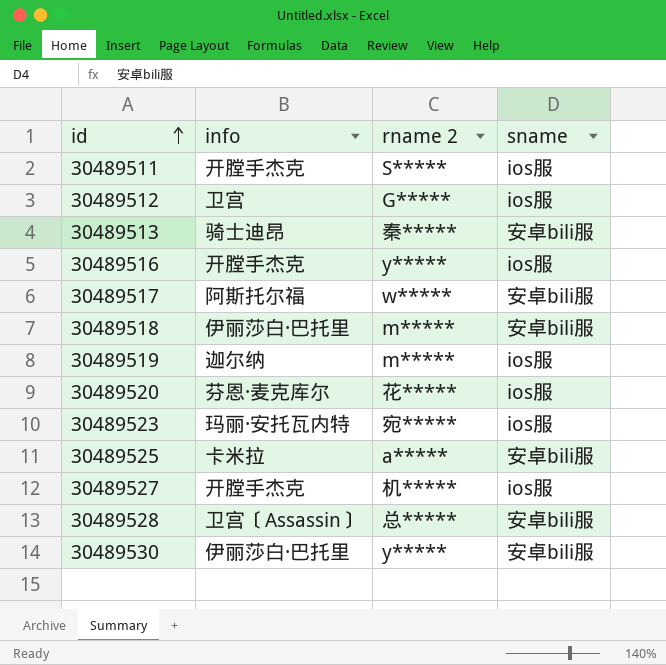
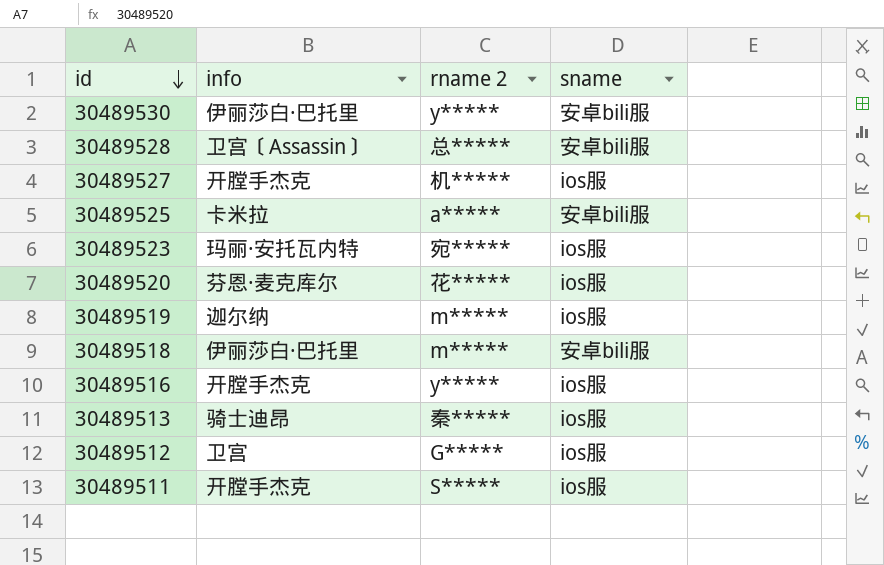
row order: id ascending -> id descending
row 30489517: 阿斯托尔福 | w***** | 安卓bili服 -> none
30489513 | sname: 安卓bili服 -> ios服

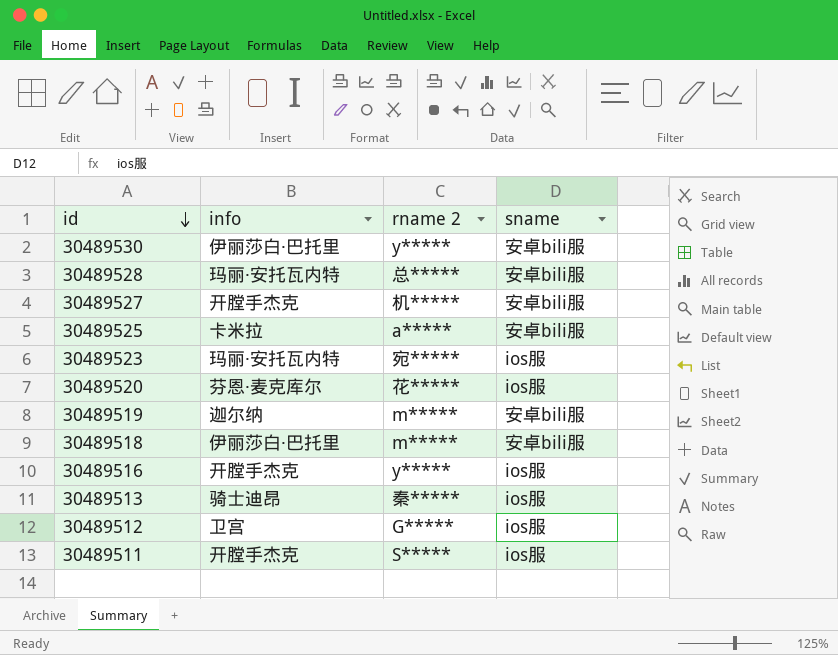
30489528 | info: 卫宫〔Assassin〕 -> 玛丽·安托瓦内特
30489527 | sname: ios服 -> 安卓bili服
30489519 | sname: ios服 -> 安卓bili服

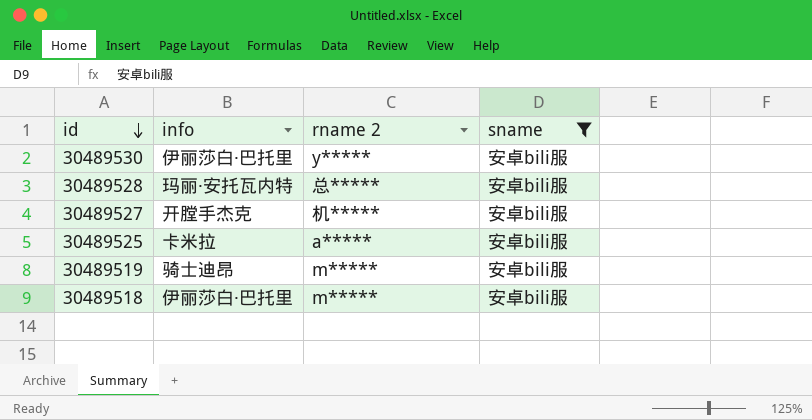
filter: none -> sname = 安卓bili服
30489519 | info: 迦尔纳 -> 骑士迪昂

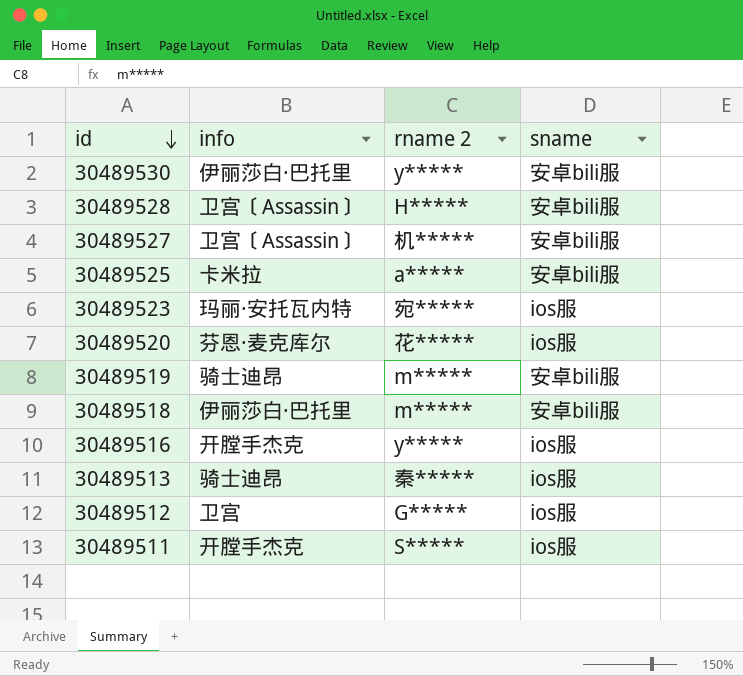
filter: sname = 安卓bili服 -> none
30489528 | info: 玛丽·安托瓦内特 -> 卫宫〔Assassin〕
30489528 | rname 2: 总***** -> H*****
30489527 | info: 开膛手杰克 -> 卫宫〔Assassin〕

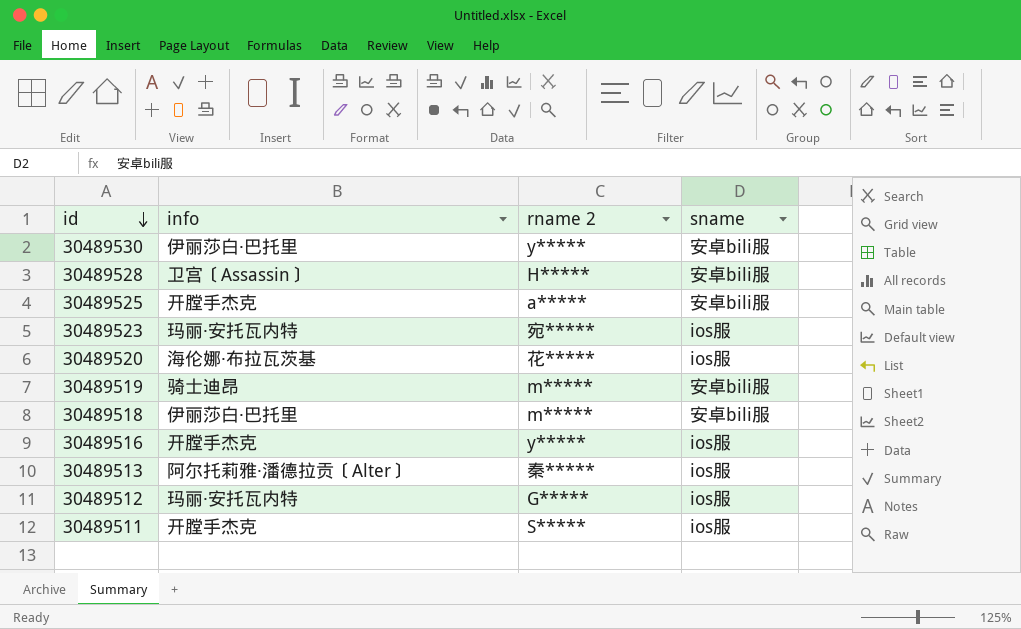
row 30489527: 卫宫〔Assassin〕 | 机***** | 安卓bili服 -> none
30489525 | info: 卡米拉 -> 开膛手杰克
30489520 | info: 芬恩·麦克库尔 -> 海伦娜·布拉瓦茨基
30489513 | info: 骑士迪昂 -> 阿尔托莉雅·潘德拉贡〔Alter〕
30489512 | info: 卫宫 -> 玛丽·安托瓦内特

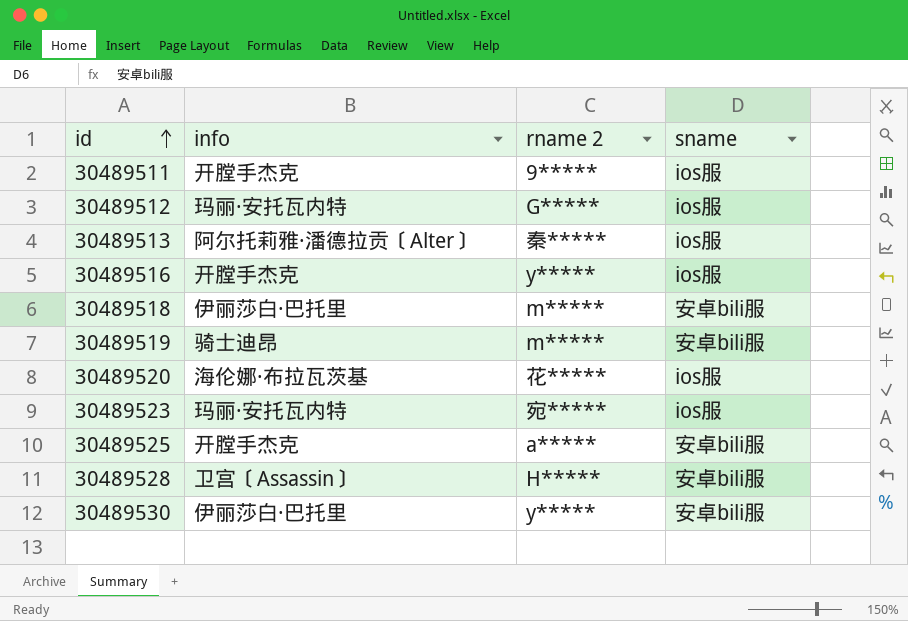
row order: id descending -> id ascending
30489511 | rname 2: S***** -> 9*****

